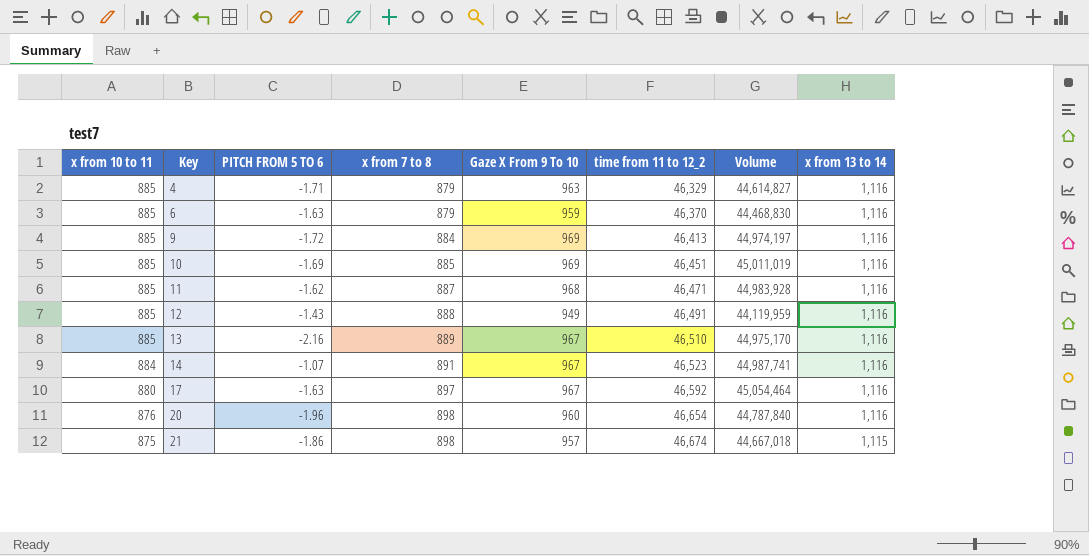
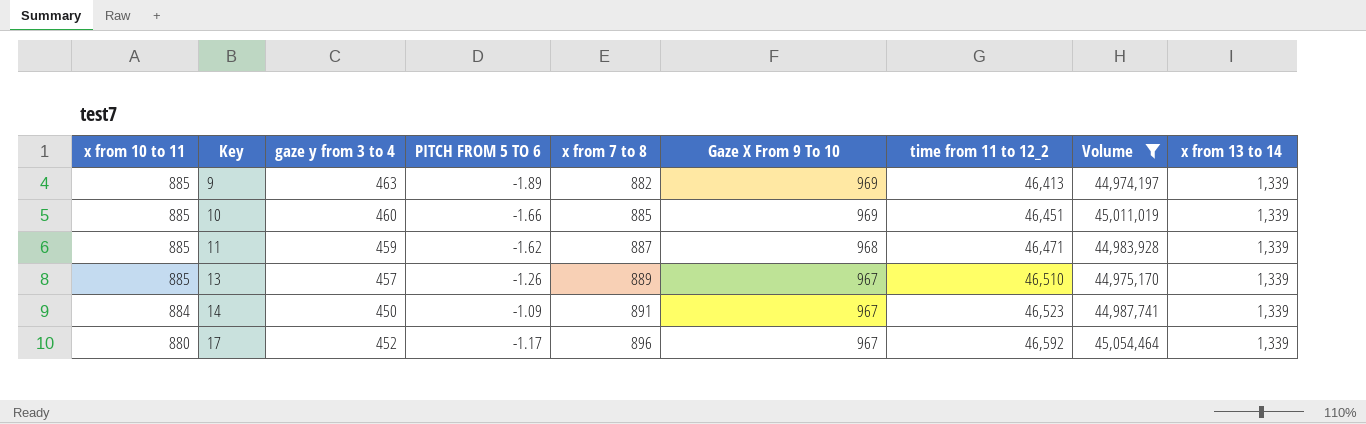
filter: none -> Volume >= 44,974,197
column gaze y from 3 to 4 | position: none -> 3
9 | PITCH FROM 5 TO 6: -1.72 -> -1.89
9 | x from 7 to 8: 884 -> 882
9 | x from 13 to 14: 1,116 -> 1,339
10 | PITCH FROM 5 TO 6: -1.69 -> -1.66
10 | x from 13 to 14: 1,116 -> 1,339
11 | x from 13 to 14: 1,116 -> 1,339
13 | PITCH FROM 5 TO 6: -2.16 -> -1.26
13 | x from 13 to 14: 1,116 -> 1,339
14 | PITCH FROM 5 TO 6: -1.07 -> -1.09
14 | x from 13 to 14: 1,116 -> 1,339
17 | PITCH FROM 5 TO 6: -1.63 -> -1.17
17 | x from 7 to 8: 897 -> 896
17 | x from 13 to 14: 1,116 -> 1,339

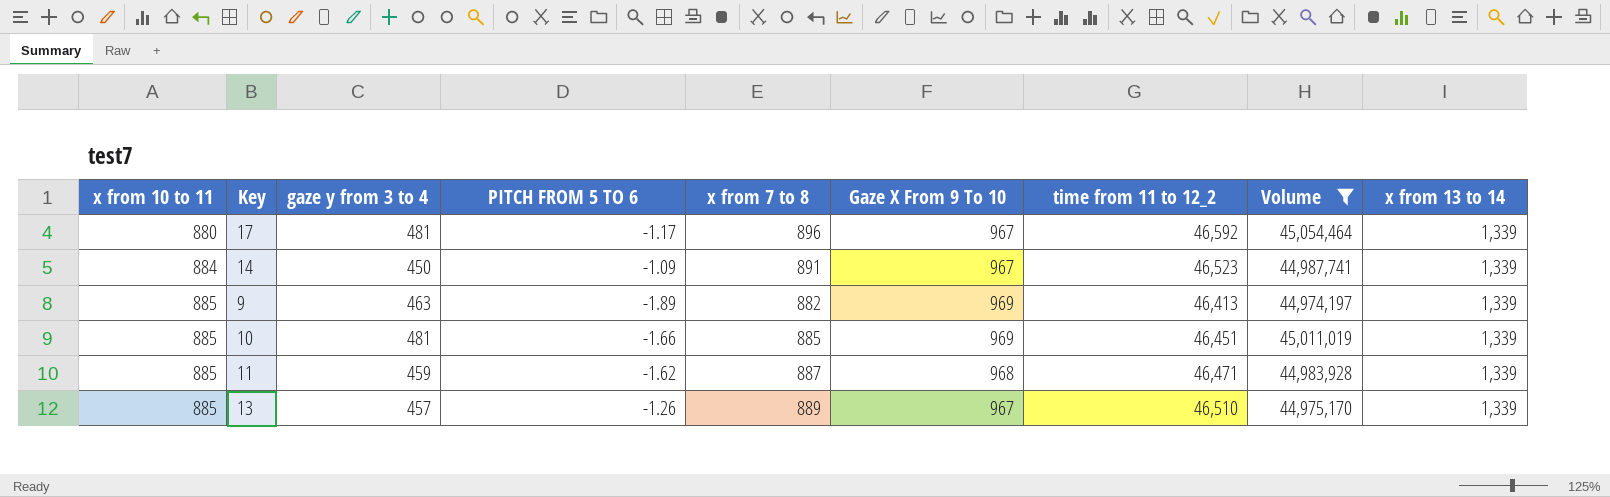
row order: x from 10 to 11 descending -> x from 10 to 11 ascending
17 | gaze y from 3 to 4: 452 -> 481
10 | gaze y from 3 to 4: 460 -> 481

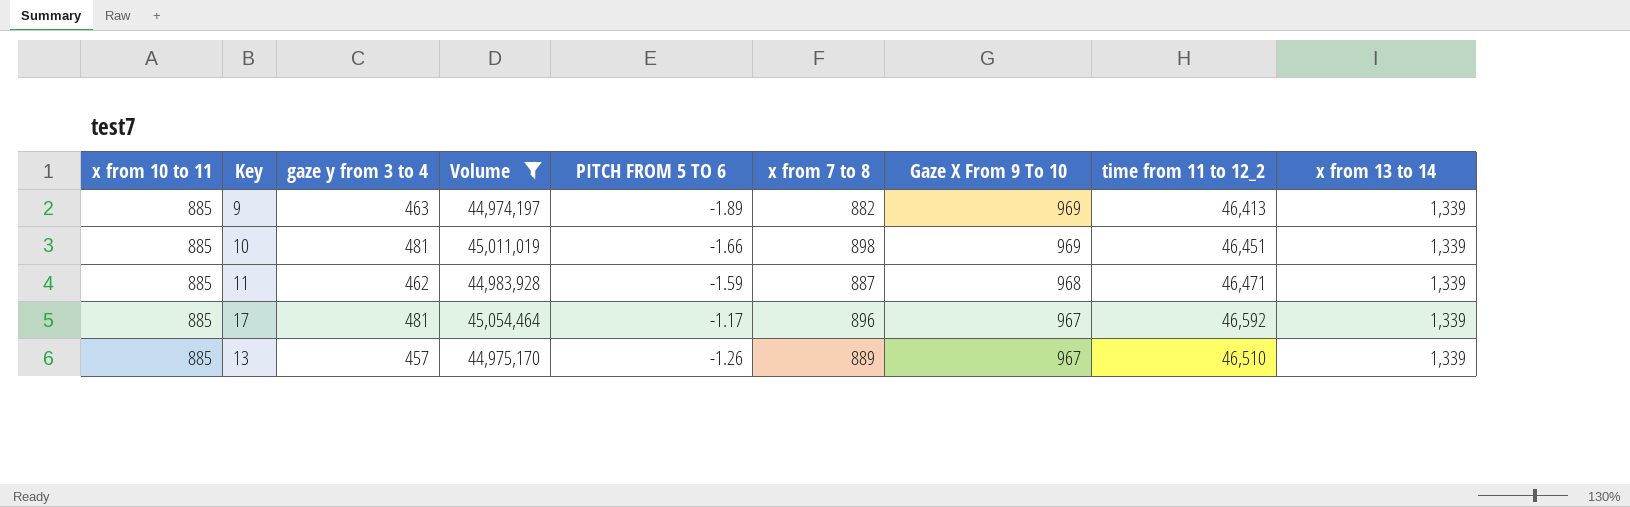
row order: x from 10 to 11 ascending -> Gaze X From 9 To 10 descending
column Volume | position: 8 -> 4
row 14: 884 | 450 | -1.09 | 891 | 967 | 46,523 | 44,987,741 | 1,339 -> none
10 | x from 7 to 8: 885 -> 898
11 | gaze y from 3 to 4: 459 -> 462
11 | PITCH FROM 5 TO 6: -1.62 -> -1.59
17 | x from 10 to 11: 880 -> 885

